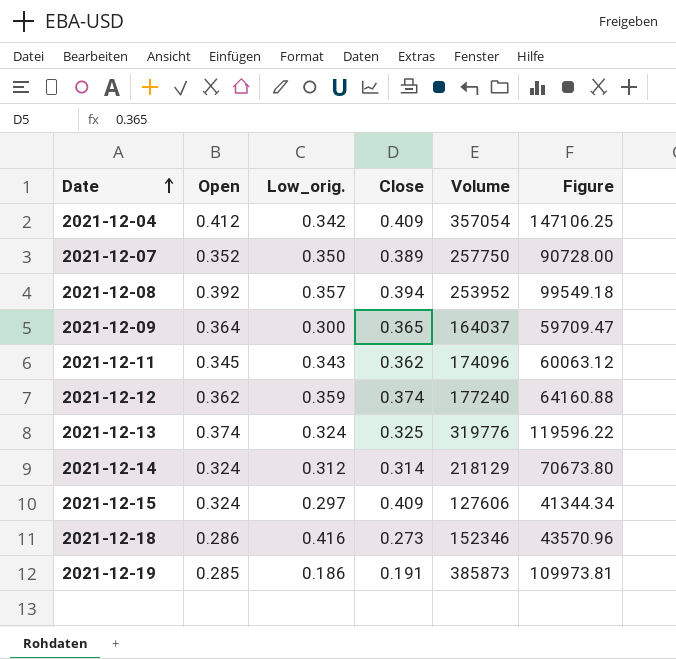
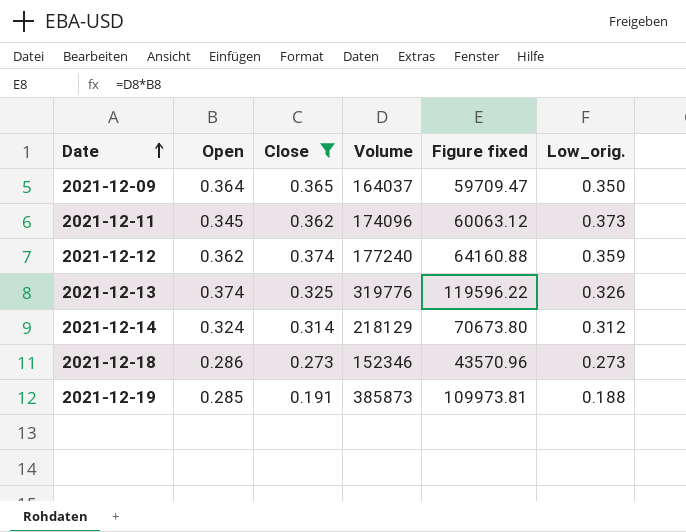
filter: none -> Close <= 0.374
column name: Figure -> Figure fixed
column Low_orig. | position: 3 -> 6
2021-12-09 | Low_orig.: 0.300 -> 0.350
2021-12-11 | Low_orig.: 0.343 -> 0.373
2021-12-13 | Low_orig.: 0.324 -> 0.326
2021-12-18 | Low_orig.: 0.416 -> 0.273
2021-12-19 | Low_orig.: 0.186 -> 0.188

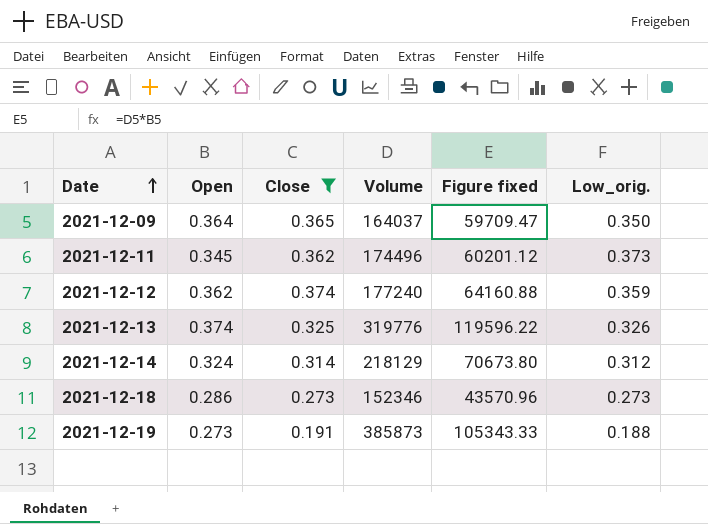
2021-12-11 | Volume: 174096 -> 174496
2021-12-11 | Figure fixed: 60063.12 -> 60201.12
2021-12-19 | Open: 0.285 -> 0.273
2021-12-19 | Figure fixed: 109973.81 -> 105343.33

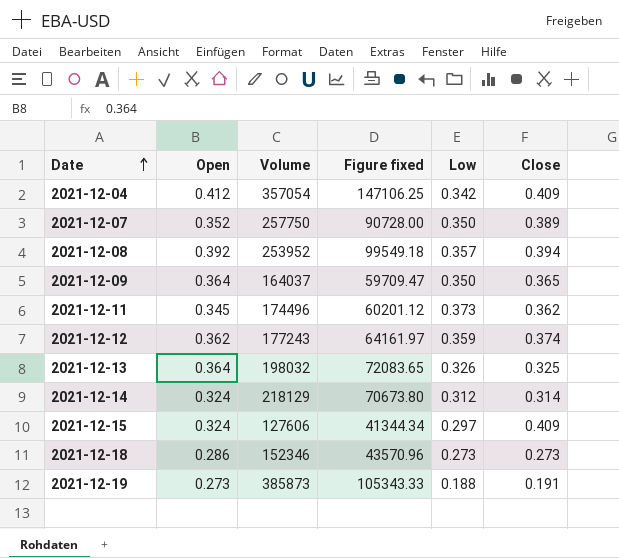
filter: Close <= 0.374 -> none
column name: Low_orig. -> Low
column Close | position: 3 -> 6
2021-12-12 | Volume: 177240 -> 177243
2021-12-12 | Figure fixed: 64160.88 -> 64161.97
2021-12-13 | Open: 0.374 -> 0.364
2021-12-13 | Volume: 319776 -> 198032
2021-12-13 | Figure fixed: 119596.22 -> 72083.65

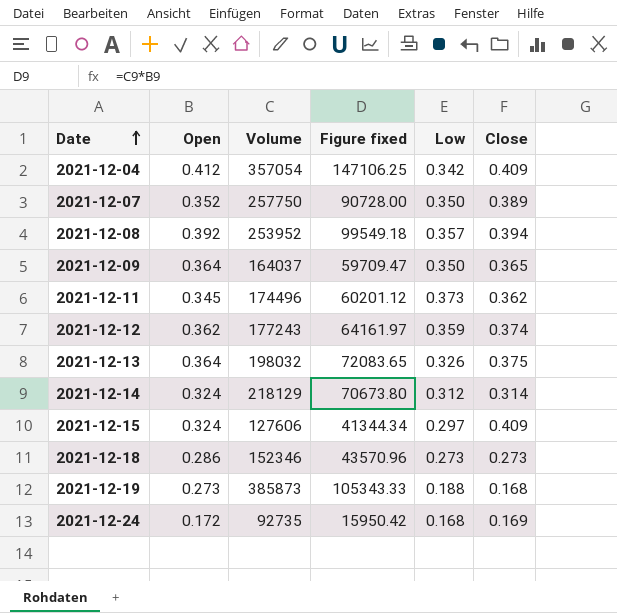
2021-12-13 | Close: 0.325 -> 0.375
2021-12-19 | Close: 0.191 -> 0.168
row 2021-12-24: none -> 0.172 | 92735 | 15950.42 | 0.168 | 0.169

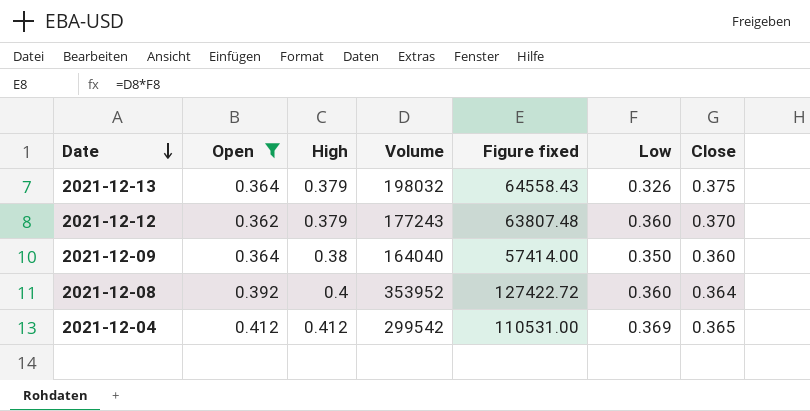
filter: none -> Open >= 0.362
row order: Date ascending -> Date descending
column High | position: none -> 3
column Figure fixed | formula: [Open] * [Volume] -> [Volume] * [Low]
2021-12-12 | Low: 0.359 -> 0.360
2021-12-12 | Close: 0.374 -> 0.370
2021-12-09 | Volume: 164037 -> 164040
2021-12-09 | Close: 0.365 -> 0.360
2021-12-08 | Volume: 253952 -> 353952
2021-12-08 | Low: 0.357 -> 0.360
2021-12-08 | Close: 0.394 -> 0.364
2021-12-04 | Volume: 357054 -> 299542
2021-12-04 | Low: 0.342 -> 0.369
2021-12-04 | Close: 0.409 -> 0.365

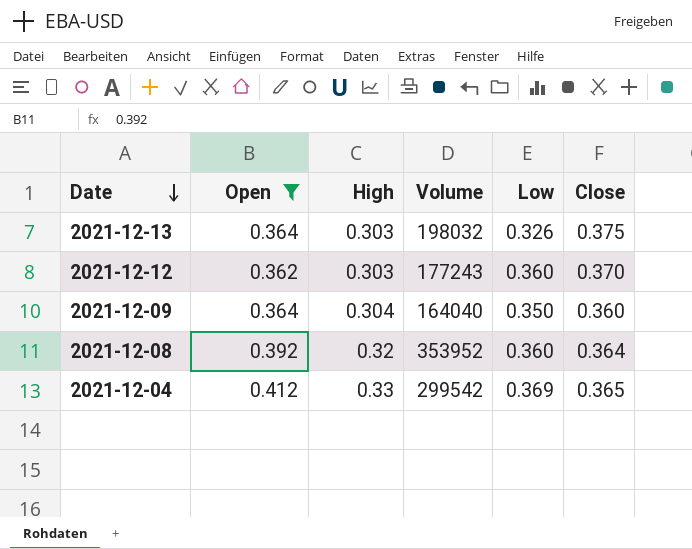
column Figure fixed | formula: [Volume] * [Low] -> none
2021-12-13 | High: 0.379 -> 0.303
2021-12-12 | High: 0.379 -> 0.303
2021-12-09 | High: 0.38 -> 0.304
2021-12-08 | High: 0.4 -> 0.32
2021-12-04 | High: 0.412 -> 0.33

